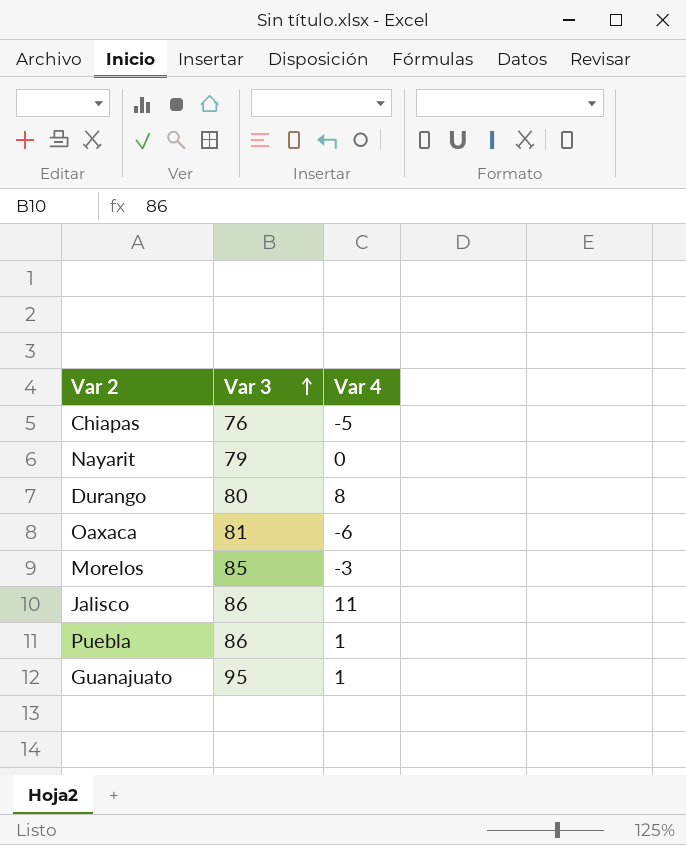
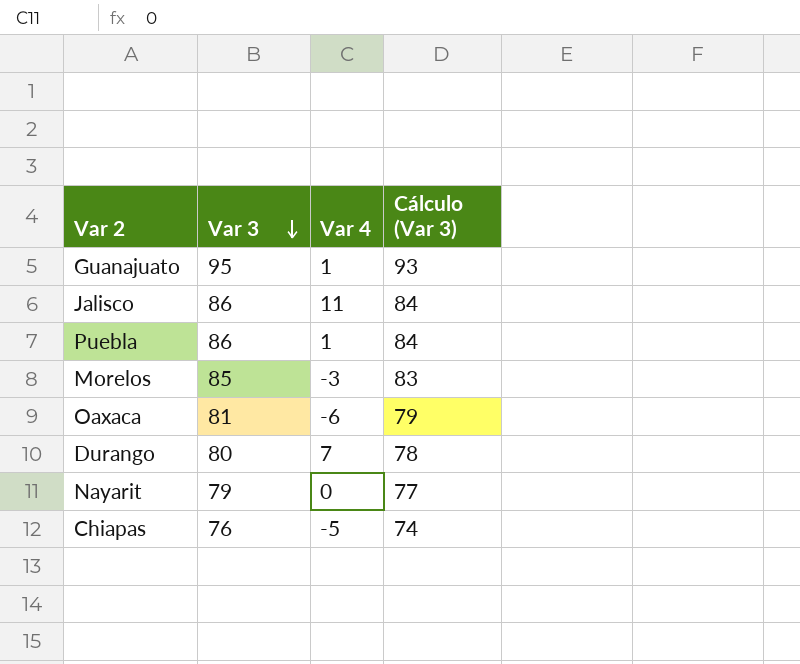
row order: Var 3 ascending -> Var 3 descending
column Cálculo (Var 3) | formula: none -> [Var 3] - 2
Durango | Var 4: 8 -> 7

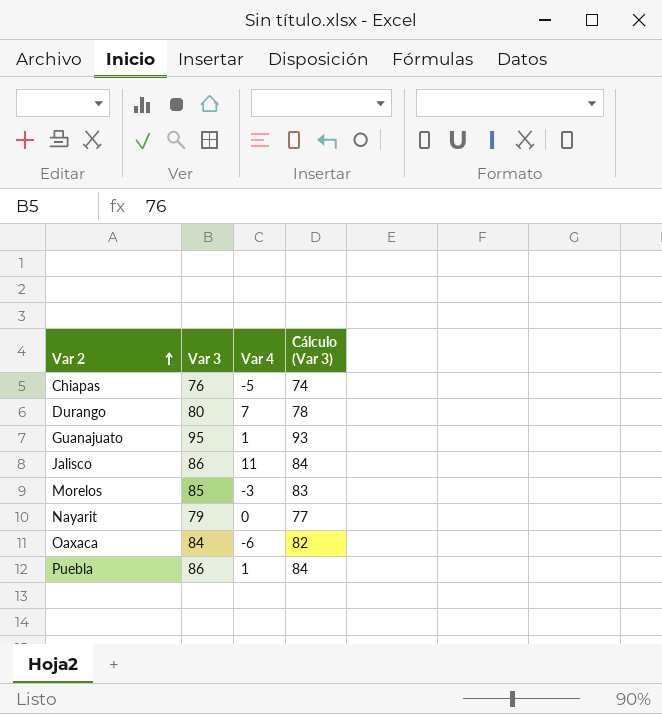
row order: Var 3 descending -> Var 2 ascending
Oaxaca | Var 3: 81 -> 84
Oaxaca | Cálculo (Var 3): 79 -> 82

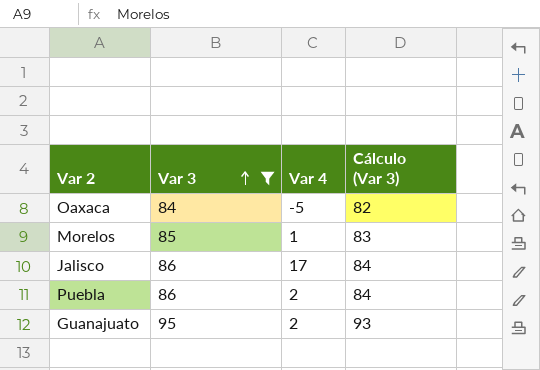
filter: none -> Var 3 >= 84
row order: Var 2 ascending -> Var 3 ascending
Oaxaca | Var 4: -6 -> -5
Morelos | Var 4: -3 -> 1
Jalisco | Var 4: 11 -> 17
Puebla | Var 4: 1 -> 2
Guanajuato | Var 4: 1 -> 2

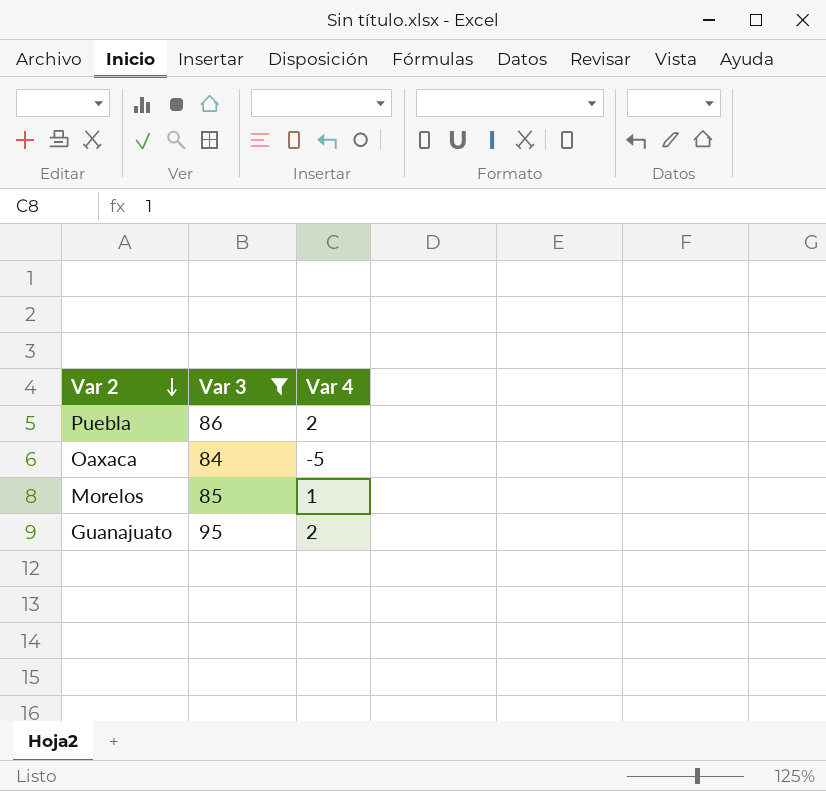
row order: Var 3 ascending -> Var 2 descending
column Cálculo (Var 3) | formula: [Var 3] - 2 -> none
row Jalisco: 86 | 17 | 84 -> none

